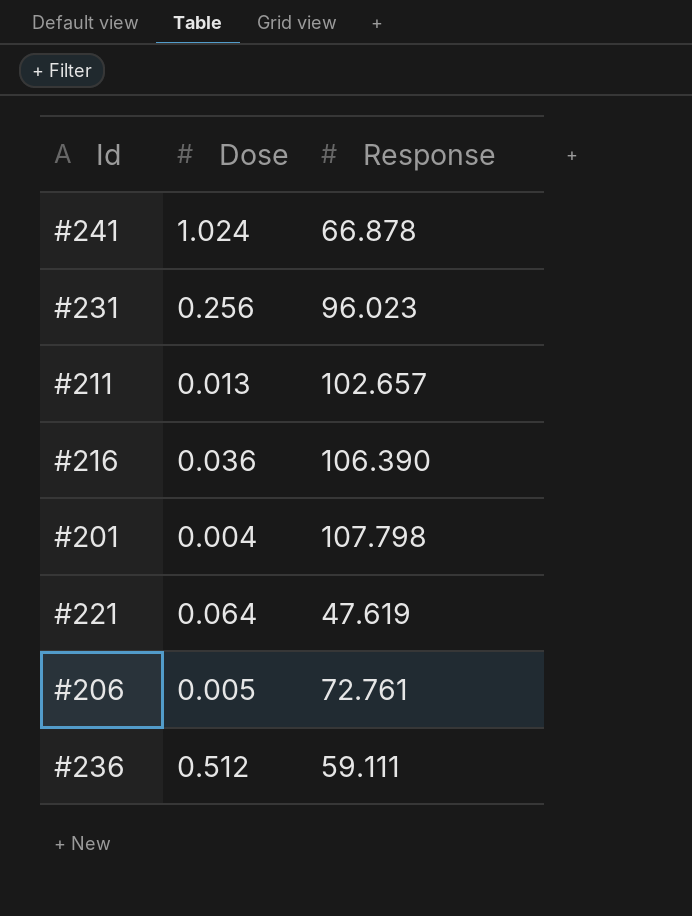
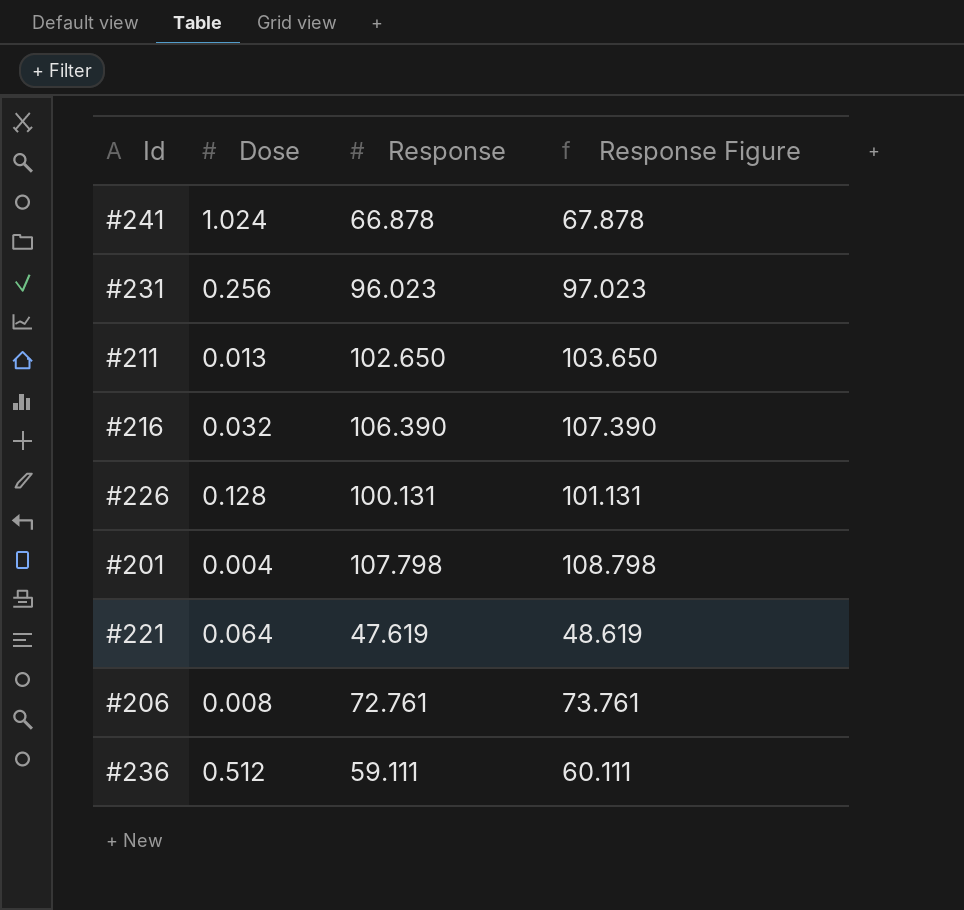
column Response Figure | formula: none -> [Response] + 1
#211 | Response: 102.657 -> 102.650
#216 | Dose: 0.036 -> 0.032
row #226: none -> 0.128 | 100.131 | 101.131
#206 | Dose: 0.005 -> 0.008

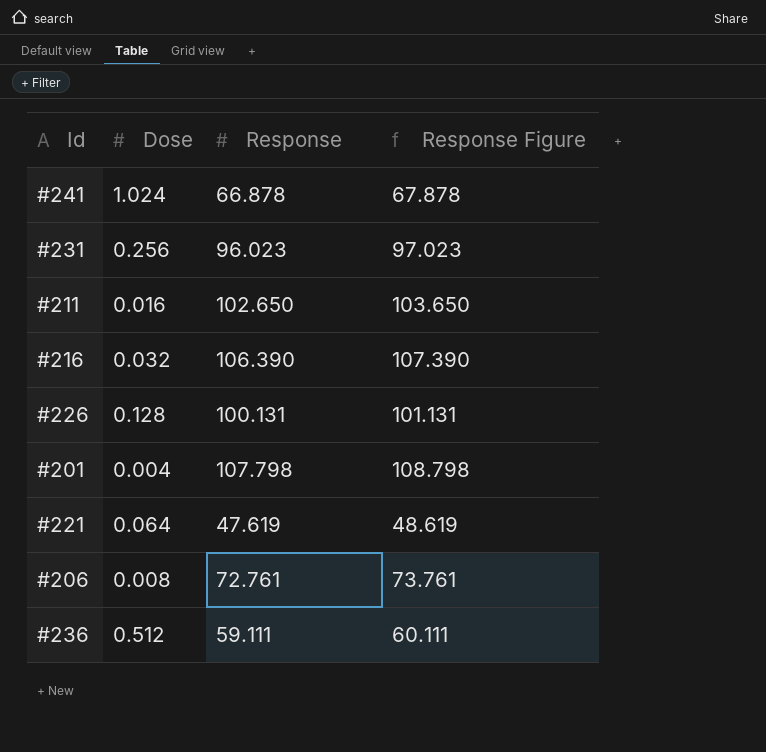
#211 | Dose: 0.013 -> 0.016

